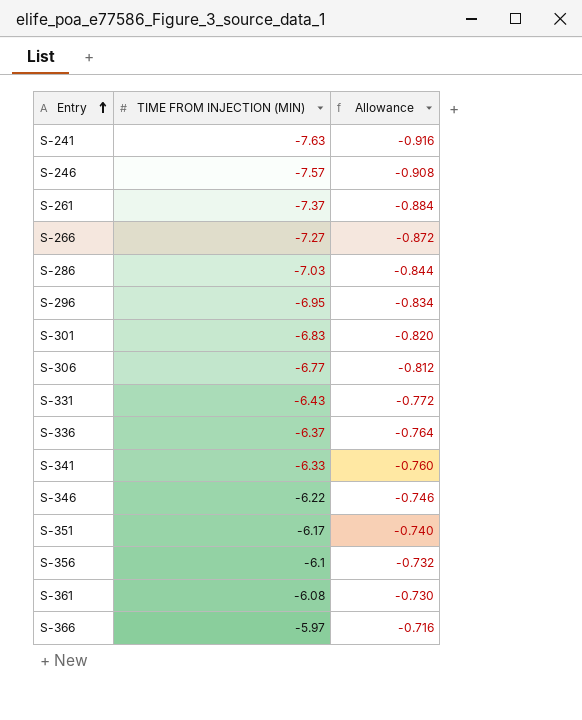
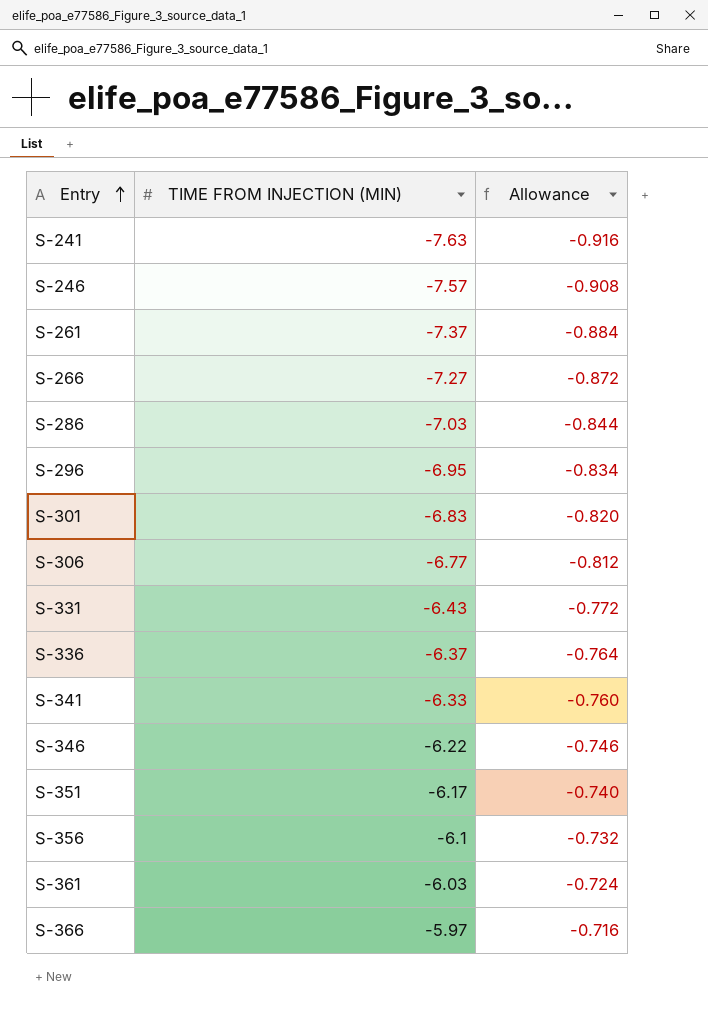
S-361 | TIME FROM INJECTION (MIN): -6.08 -> -6.03
S-361 | Allowance: -0.730 -> -0.724

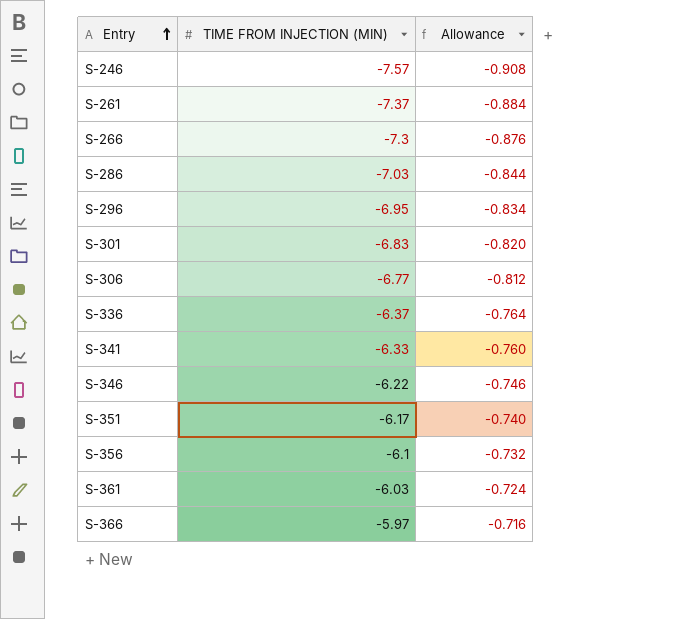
row S-241: -7.63 | -0.916 -> none
row S-331: -6.43 | -0.772 -> none
S-266 | TIME FROM INJECTION (MIN): -7.27 -> -7.3
S-266 | Allowance: -0.872 -> -0.876

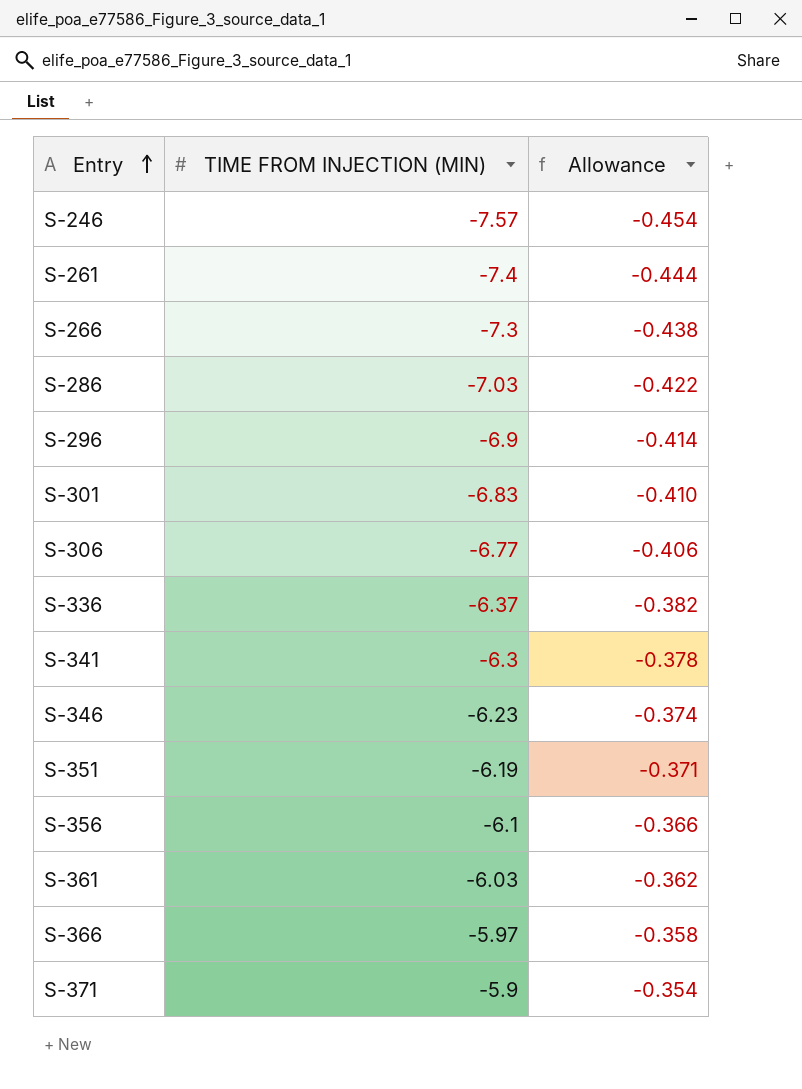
column Allowance | formula: [TIME FROM INJECTION (MIN)] * 0.12 -> [TIME FROM INJECTION (MIN)] * 0.06
S-261 | TIME FROM INJECTION (MIN): -7.37 -> -7.4
S-296 | TIME FROM INJECTION (MIN): -6.95 -> -6.9
S-341 | TIME FROM INJECTION (MIN): -6.33 -> -6.3
S-346 | TIME FROM INJECTION (MIN): -6.22 -> -6.23
S-351 | TIME FROM INJECTION (MIN): -6.17 -> -6.19
row S-371: none -> -5.9 | -0.354

